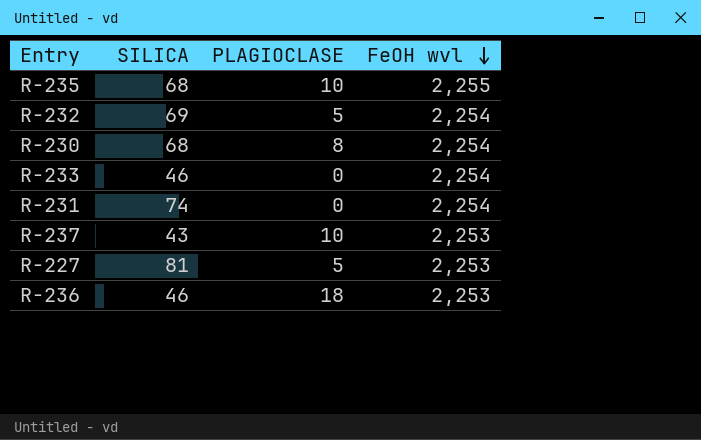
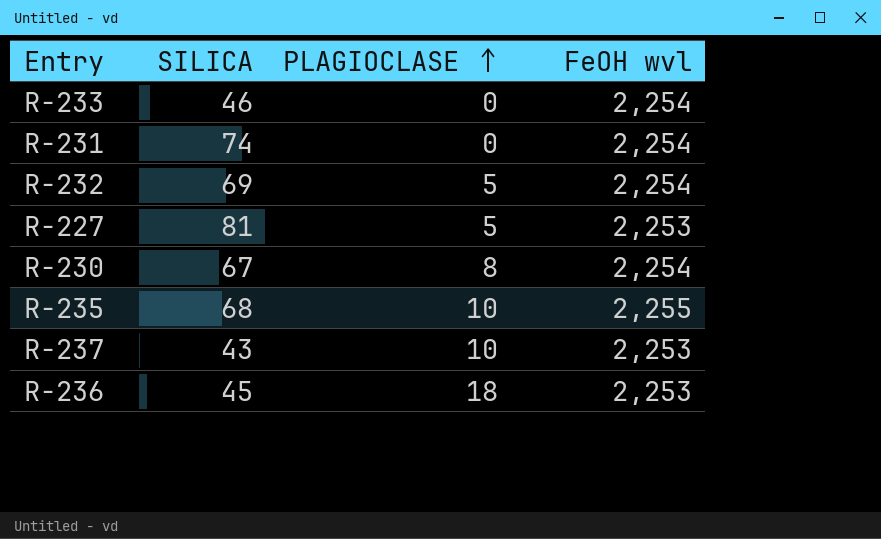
row order: FeOH wvl descending -> PLAGIOCLASE ascending
R-230 | SILICA: 68 -> 67
R-236 | SILICA: 46 -> 45

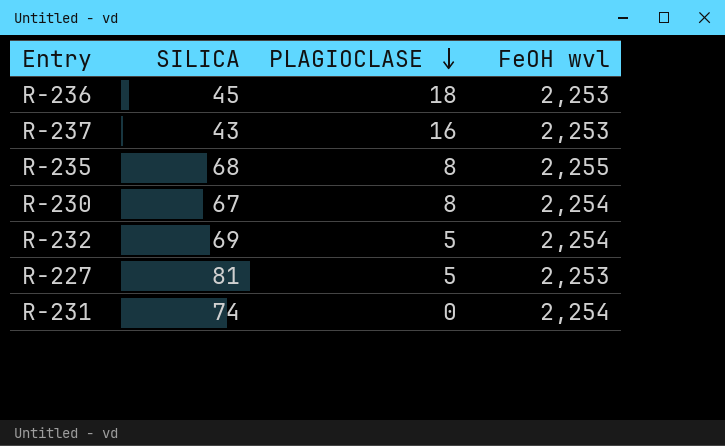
row order: PLAGIOCLASE ascending -> PLAGIOCLASE descending
row R-233: 46 | 0 | 2,254 -> none
R-237 | PLAGIOCLASE: 10 -> 16
R-235 | PLAGIOCLASE: 10 -> 8

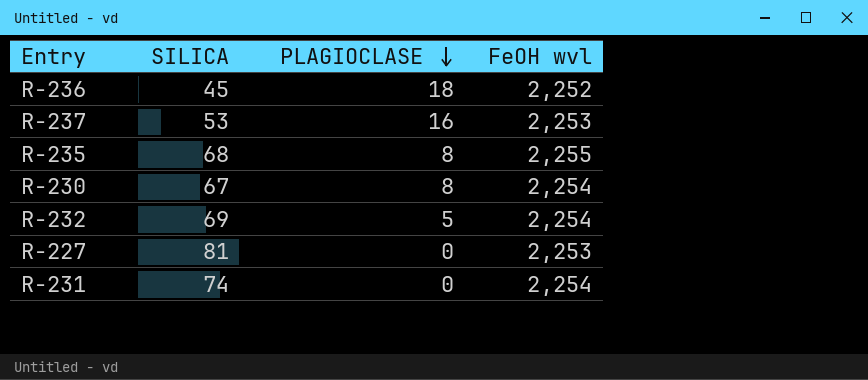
R-236 | FeOH wvl: 2,253 -> 2,252
R-237 | SILICA: 43 -> 53
R-227 | PLAGIOCLASE: 5 -> 0

